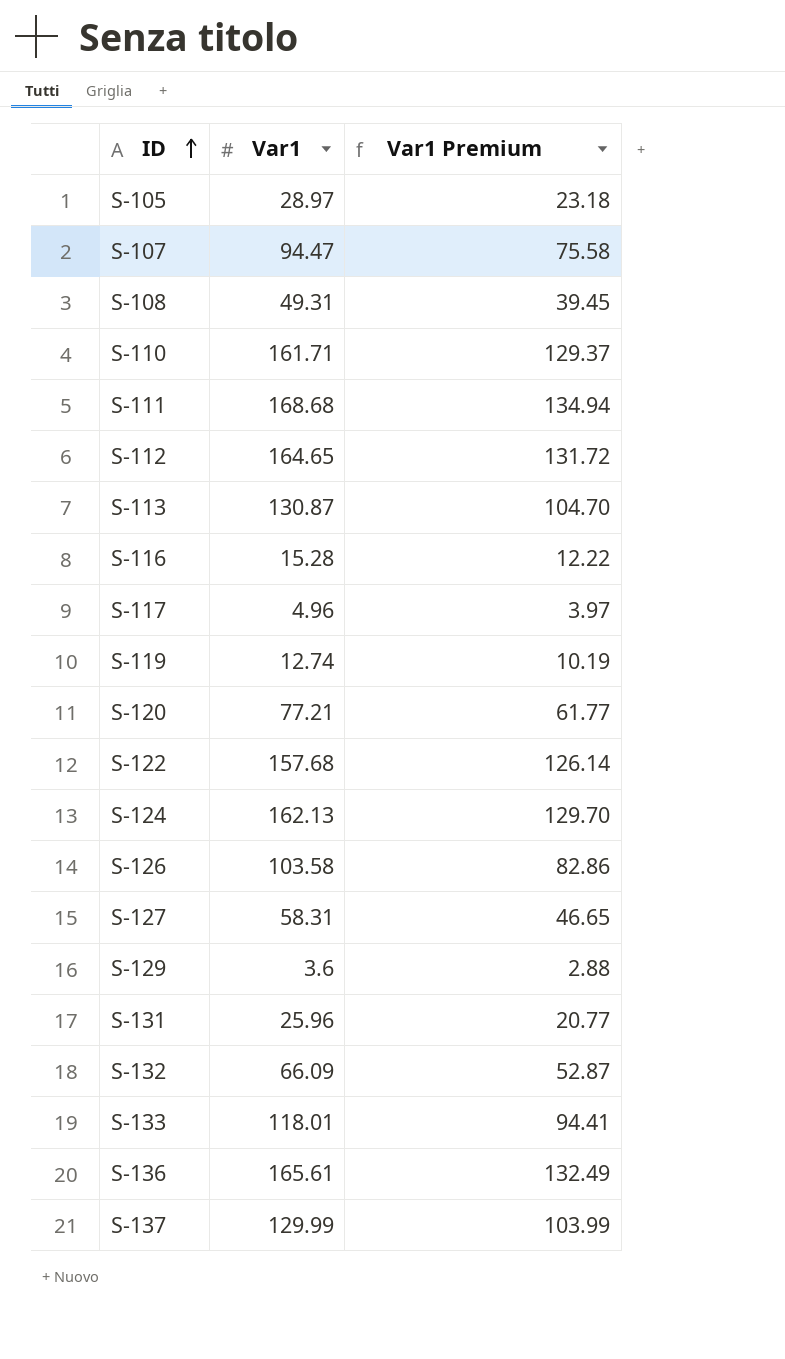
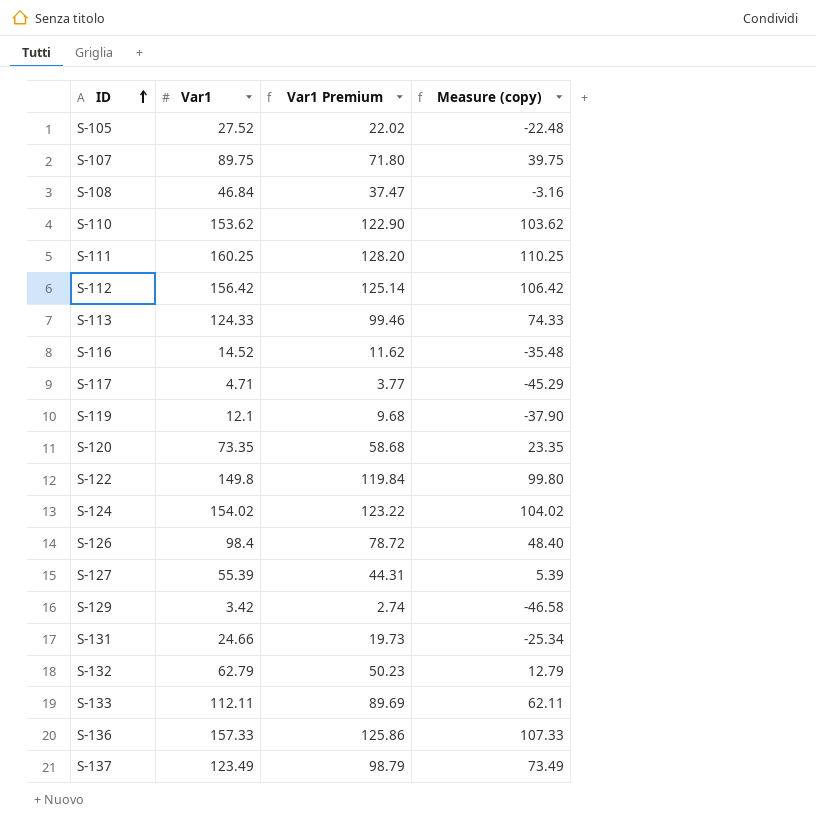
column Measure (copy) | formula: none -> [Var1] - 50
S-105 | Var1: 28.97 -> 27.52
S-105 | Var1 Premium: 23.18 -> 22.02
S-107 | Var1: 94.47 -> 89.75
S-107 | Var1 Premium: 75.58 -> 71.80
S-108 | Var1: 49.31 -> 46.84
S-108 | Var1 Premium: 39.45 -> 37.47
S-110 | Var1: 161.71 -> 153.62
S-110 | Var1 Premium: 129.37 -> 122.90
S-111 | Var1: 168.68 -> 160.25
S-111 | Var1 Premium: 134.94 -> 128.20
S-112 | Var1: 164.65 -> 156.42
S-112 | Var1 Premium: 131.72 -> 125.14
S-113 | Var1: 130.87 -> 124.33
S-113 | Var1 Premium: 104.70 -> 99.46
S-116 | Var1: 15.28 -> 14.52
S-116 | Var1 Premium: 12.22 -> 11.62
S-117 | Var1: 4.96 -> 4.71
S-117 | Var1 Premium: 3.97 -> 3.77
S-119 | Var1: 12.74 -> 12.1
S-119 | Var1 Premium: 10.19 -> 9.68
S-120 | Var1: 77.21 -> 73.35
S-120 | Var1 Premium: 61.77 -> 58.68
S-122 | Var1: 157.68 -> 149.8
S-122 | Var1 Premium: 126.14 -> 119.84
S-124 | Var1: 162.13 -> 154.02
S-124 | Var1 Premium: 129.70 -> 123.22
S-126 | Var1: 103.58 -> 98.4
S-126 | Var1 Premium: 82.86 -> 78.72
S-127 | Var1: 58.31 -> 55.39
S-127 | Var1 Premium: 46.65 -> 44.31
S-129 | Var1: 3.6 -> 3.42
S-129 | Var1 Premium: 2.88 -> 2.74
S-131 | Var1: 25.96 -> 24.66
S-131 | Var1 Premium: 20.77 -> 19.73
S-132 | Var1: 66.09 -> 62.79
S-132 | Var1 Premium: 52.87 -> 50.23
S-133 | Var1: 118.01 -> 112.11
S-133 | Var1 Premium: 94.41 -> 89.69
S-136 | Var1: 165.61 -> 157.33
S-136 | Var1 Premium: 132.49 -> 125.86
S-137 | Var1: 129.99 -> 123.49
S-137 | Var1 Premium: 103.99 -> 98.79

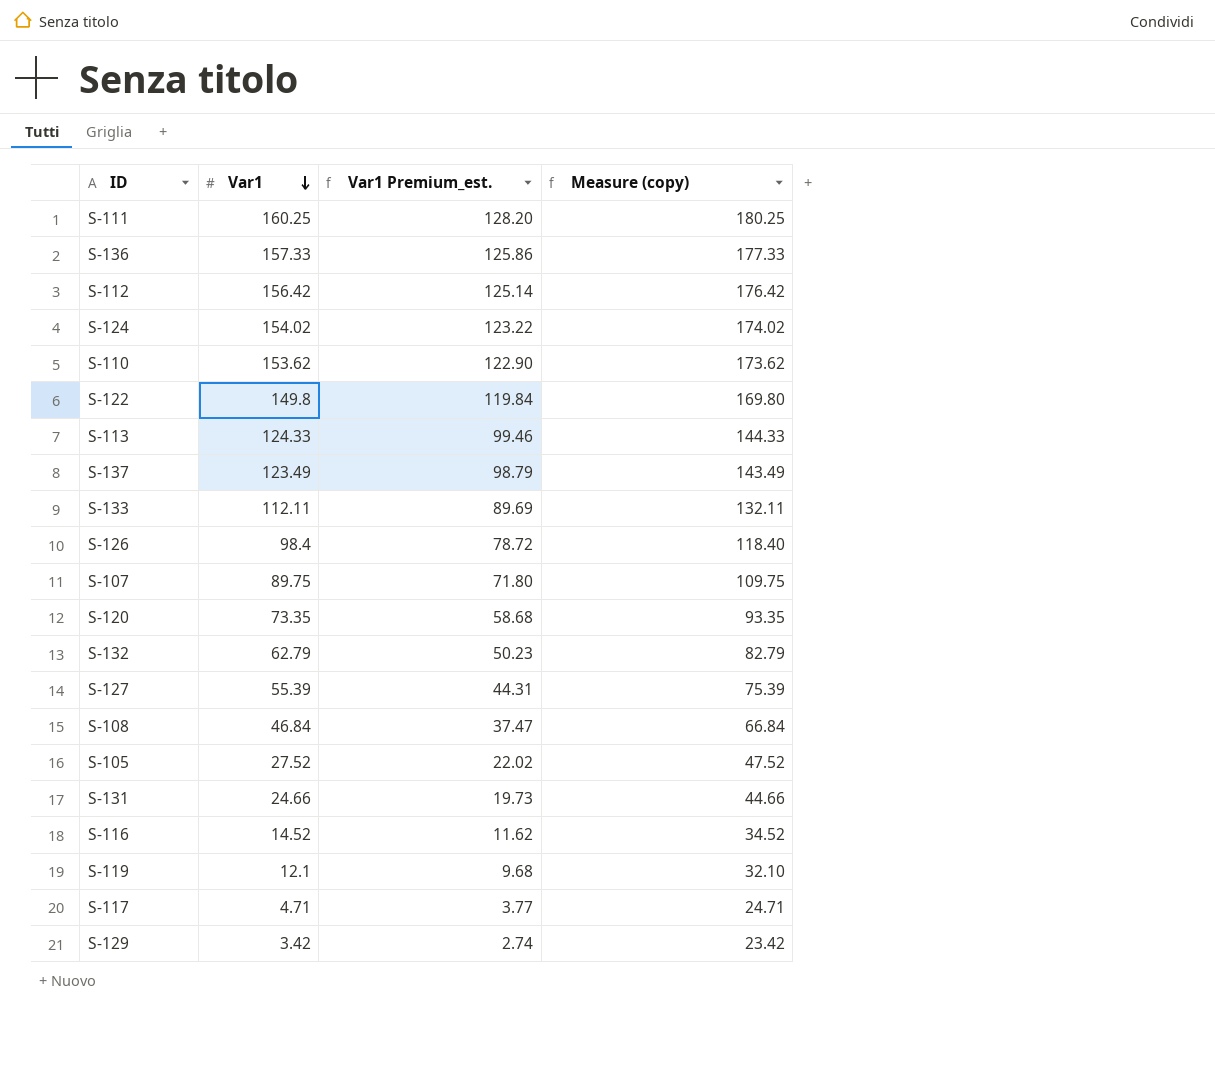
row order: ID ascending -> Var1 descending
column name: Var1 Premium -> Var1 Premium_est.
column Measure (copy) | formula: [Var1] - 50 -> [Var1] + 20

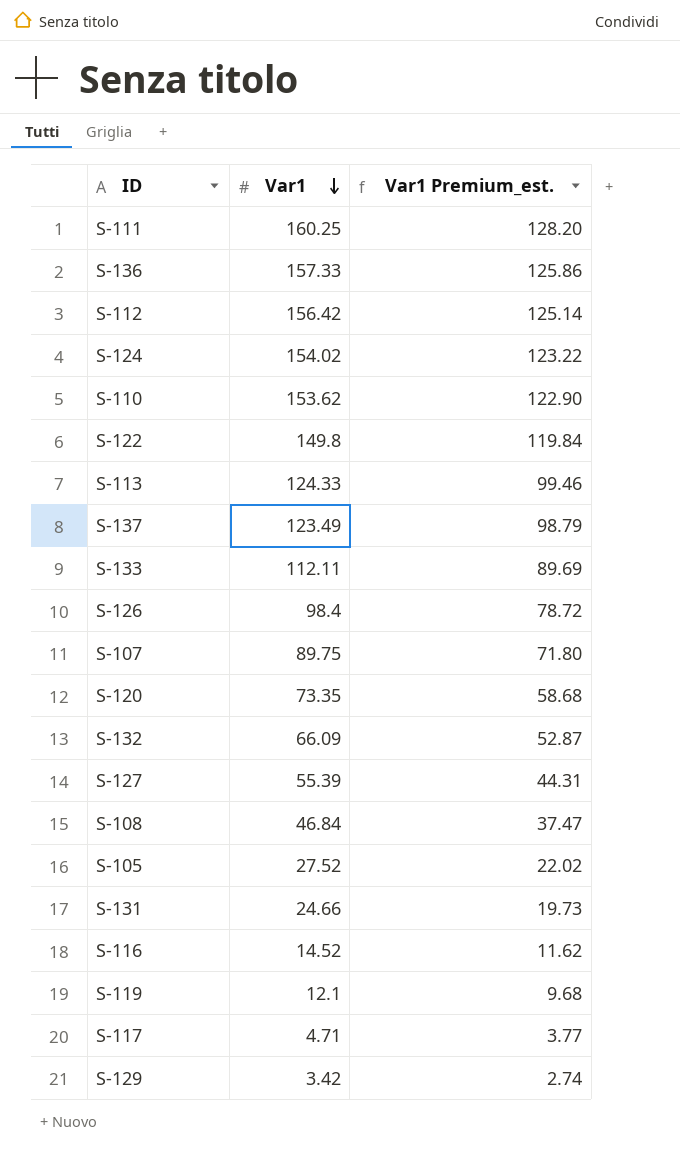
column Measure (copy) | formula: [Var1] + 20 -> none
S-132 | Var1: 62.79 -> 66.09
S-132 | Var1 Premium_est.: 50.23 -> 52.87

